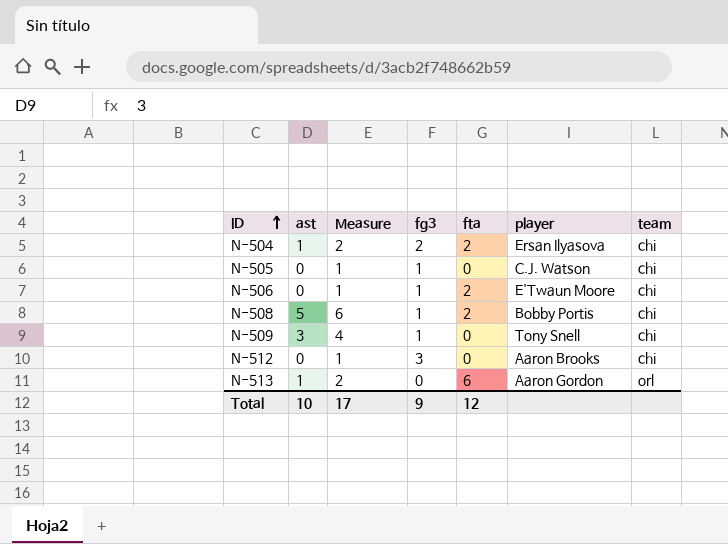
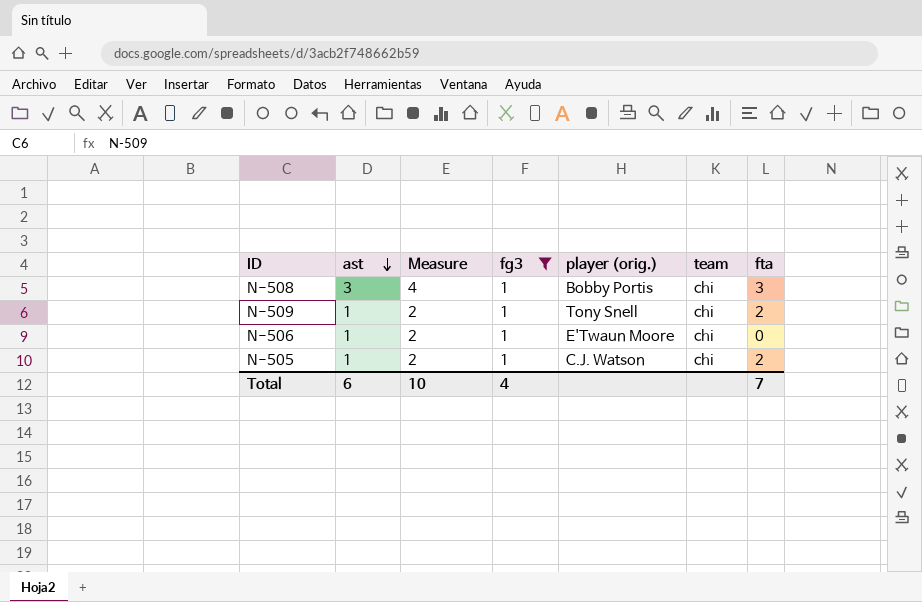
filter: none -> fg3 = 1
row order: ID ascending -> ast descending
column name: player -> player (orig.)
column fta | position: 5 -> 7
N-508 | ast: 5 -> 3
N-508 | Measure: 6 -> 4
N-508 | fta: 2 -> 3
N-509 | ast: 3 -> 1
N-509 | Measure: 4 -> 2
N-509 | fta: 0 -> 2
N-506 | ast: 0 -> 1
N-506 | Measure: 1 -> 2
N-506 | fta: 2 -> 0
N-505 | ast: 0 -> 1
N-505 | Measure: 1 -> 2
N-505 | fta: 0 -> 2
Total | ast: 10 -> 6
Total | Measure: 17 -> 10
Total | fg3: 9 -> 4
Total | fta: 12 -> 7

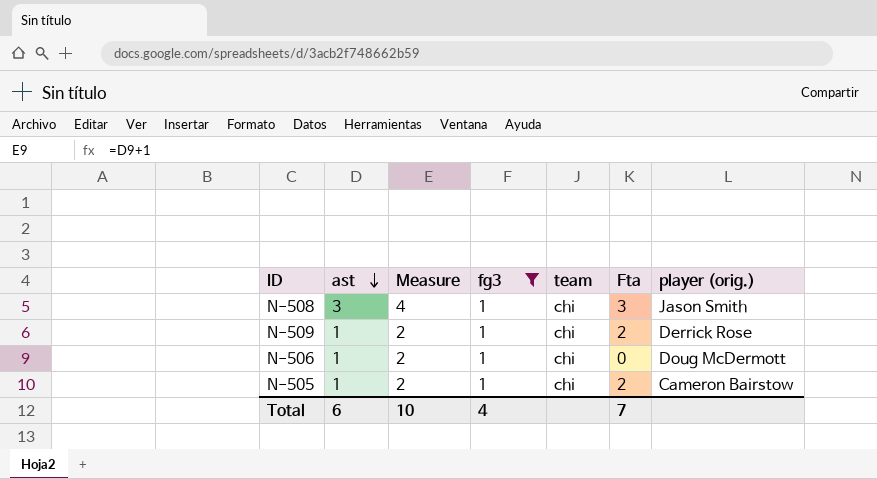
column name: fta -> Fta
column player (orig.) | position: 5 -> 7
N-508 | player (orig.): Bobby Portis -> Jason Smith
N-509 | player (orig.): Tony Snell -> Derrick Rose
N-506 | player (orig.): E'Twaun Moore -> Doug McDermott
N-505 | player (orig.): C.J. Watson -> Cameron Bairstow

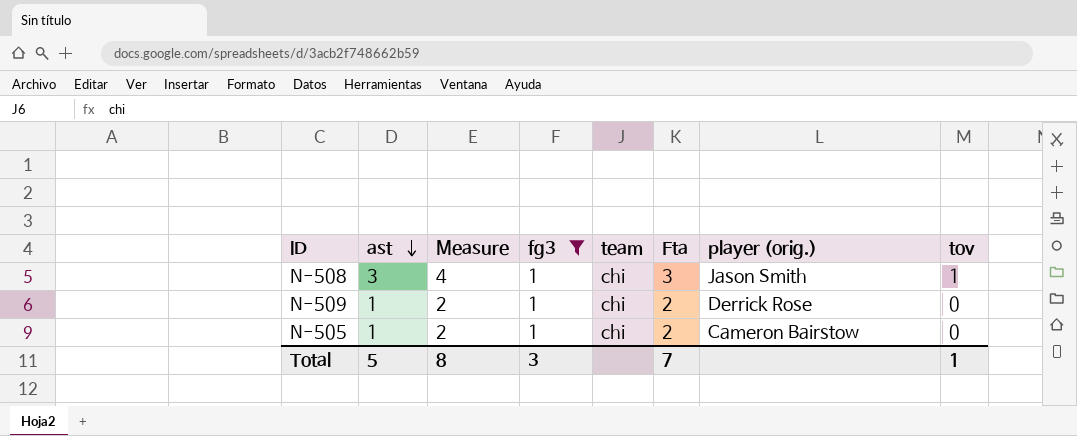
column tov | position: none -> 8
row N-506: 1 | 2 | 1 | chi | 0 | Doug McDermott -> none
Total | ast: 6 -> 5
Total | Measure: 10 -> 8
Total | fg3: 4 -> 3

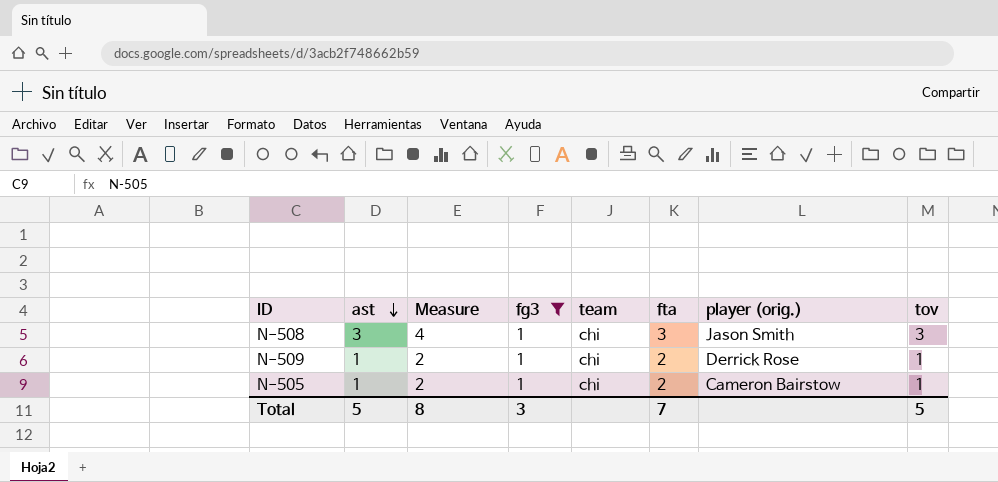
column name: Fta -> fta
N-508 | tov: 1 -> 3
N-509 | tov: 0 -> 1
N-505 | tov: 0 -> 1
Total | tov: 1 -> 5

